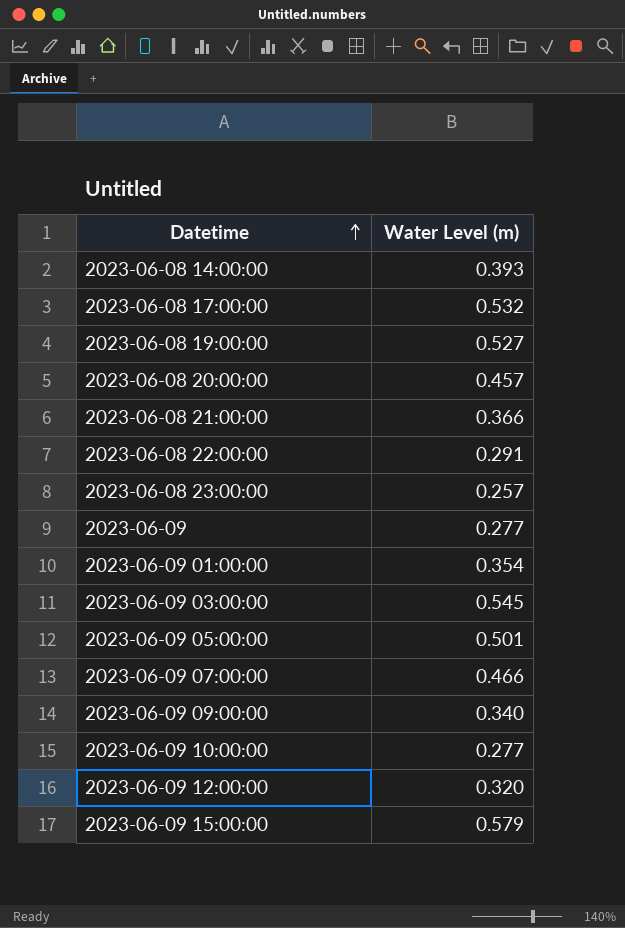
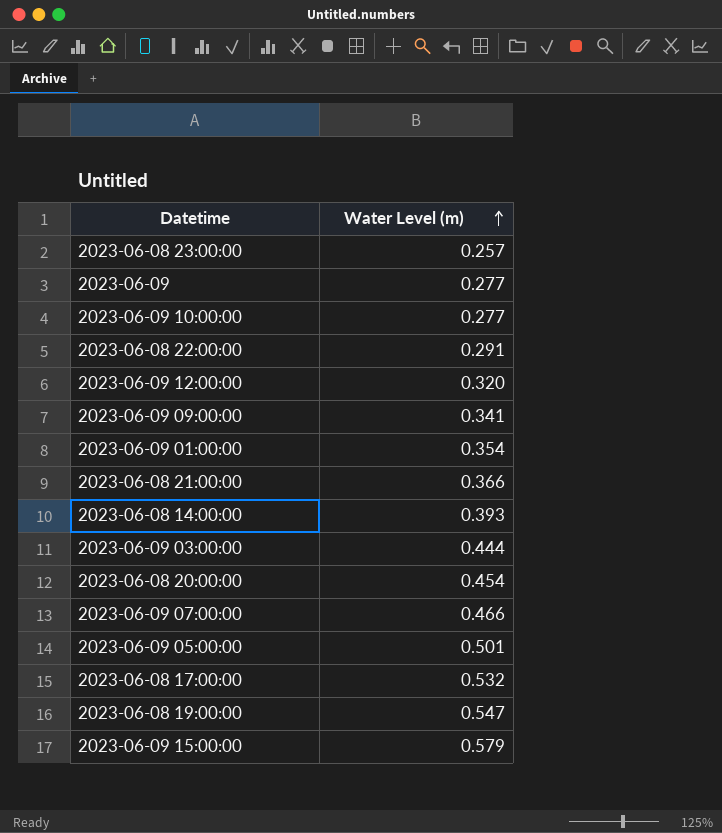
row order: Datetime ascending -> Water Level (m) ascending
2023-06-09 09:00:00 | Water Level (m): 0.340 -> 0.341
2023-06-09 03:00:00 | Water Level (m): 0.545 -> 0.444
2023-06-08 20:00:00 | Water Level (m): 0.457 -> 0.454
2023-06-08 19:00:00 | Water Level (m): 0.527 -> 0.547

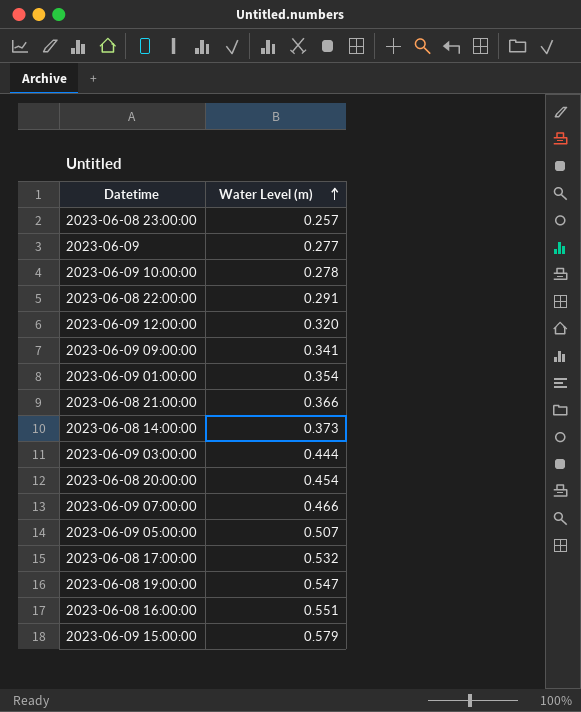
2023-06-09 10:00:00 | Water Level (m): 0.277 -> 0.278
2023-06-08 14:00:00 | Water Level (m): 0.393 -> 0.373
2023-06-09 05:00:00 | Water Level (m): 0.501 -> 0.507
row 2023-06-08 16:00:00: none -> 0.551

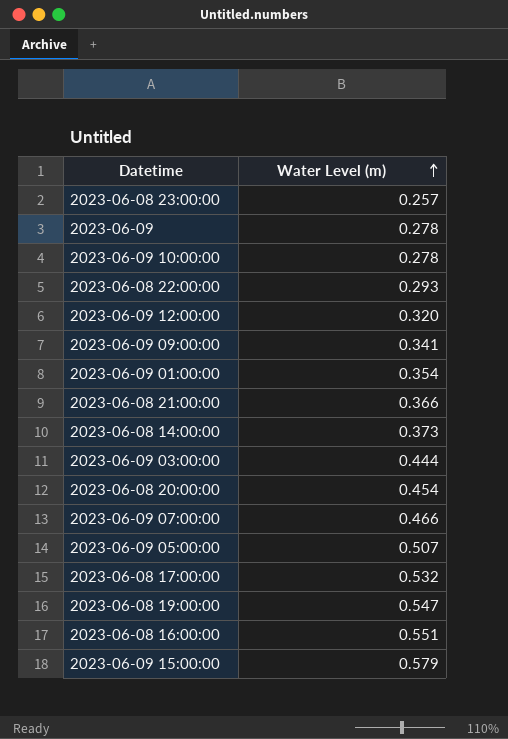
2023-06-09 | Water Level (m): 0.277 -> 0.278
2023-06-08 22:00:00 | Water Level (m): 0.291 -> 0.293

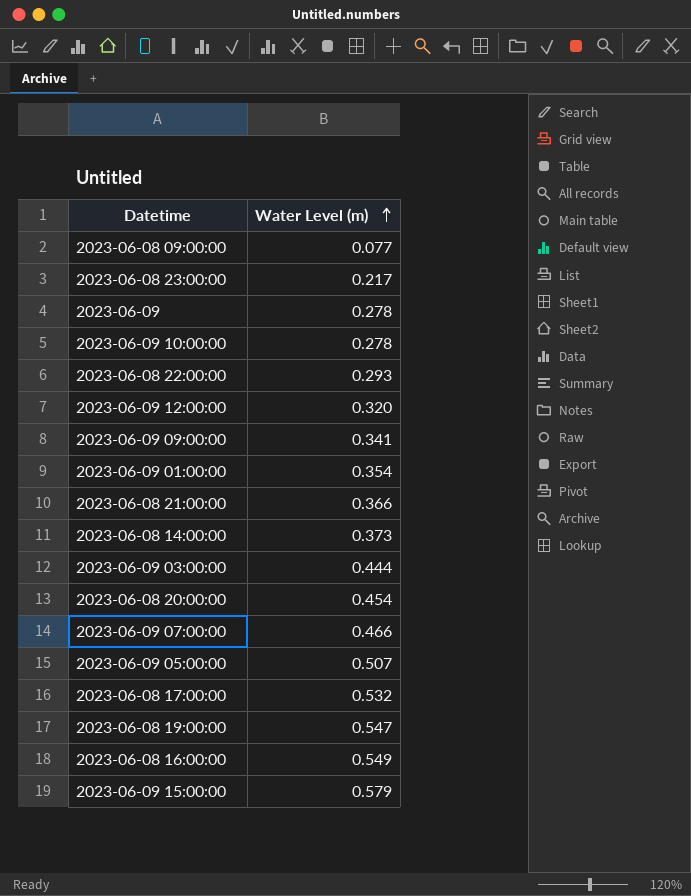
row 2023-06-08 09:00:00: none -> 0.077
2023-06-08 23:00:00 | Water Level (m): 0.257 -> 0.217
2023-06-08 16:00:00 | Water Level (m): 0.551 -> 0.549

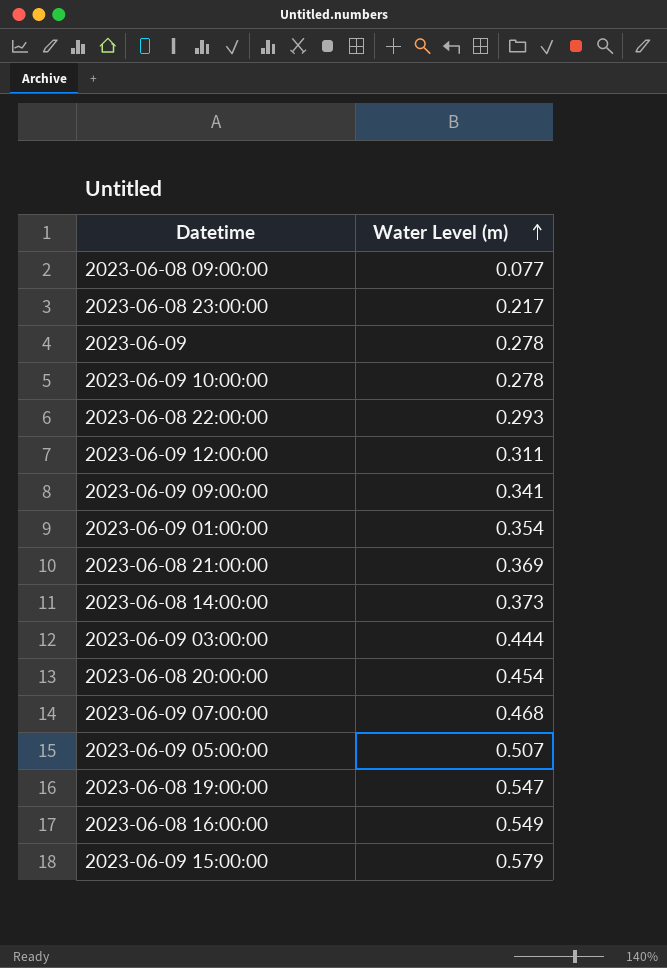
row 2023-06-08 17:00:00: 0.532 -> none
2023-06-09 12:00:00 | Water Level (m): 0.320 -> 0.311
2023-06-08 21:00:00 | Water Level (m): 0.366 -> 0.369
2023-06-09 07:00:00 | Water Level (m): 0.466 -> 0.468

